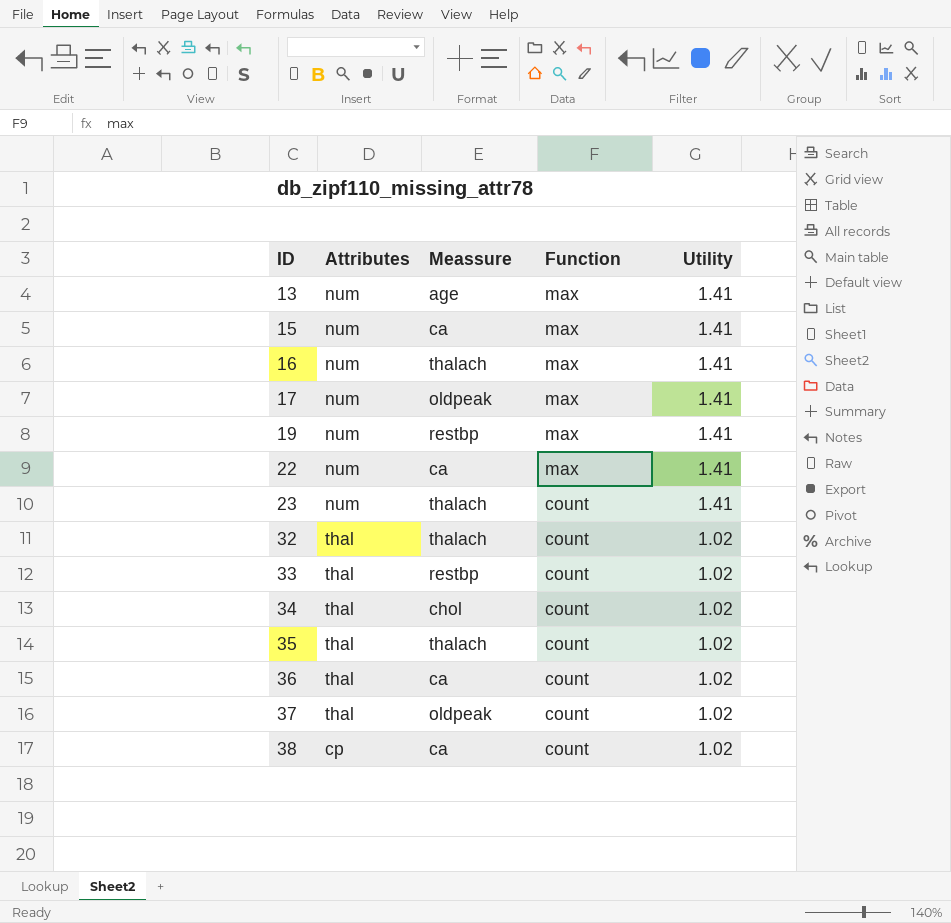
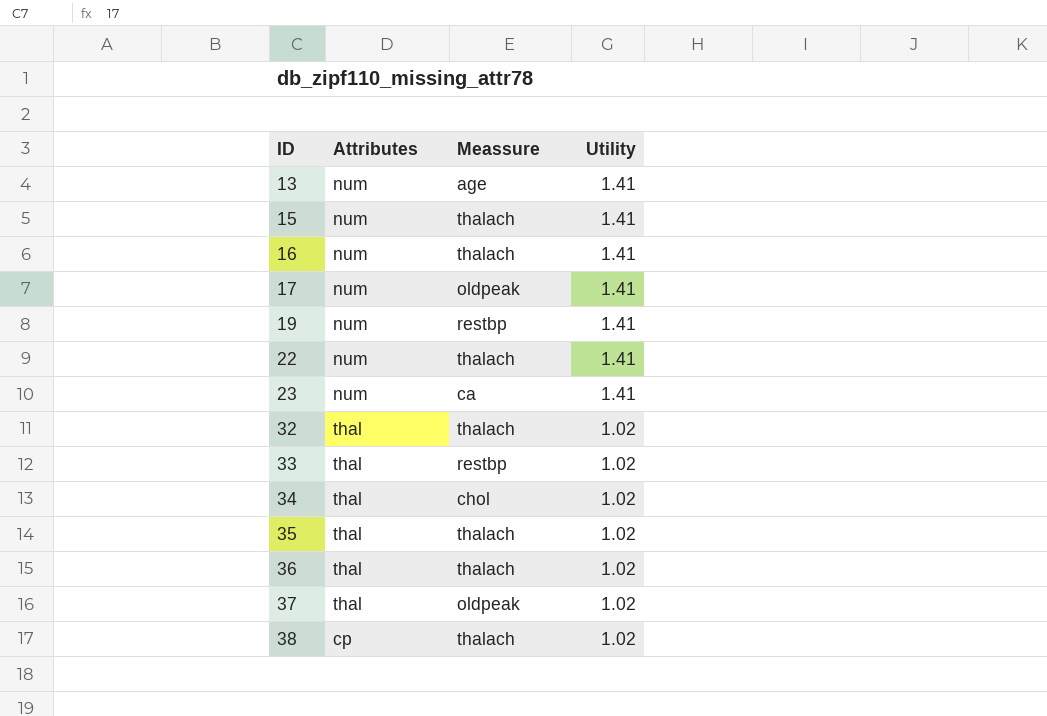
column Function | position: 4 -> none
15 | Meassure: ca -> thalach
22 | Meassure: ca -> thalach
23 | Meassure: thalach -> ca
36 | Meassure: ca -> thalach
38 | Meassure: ca -> thalach

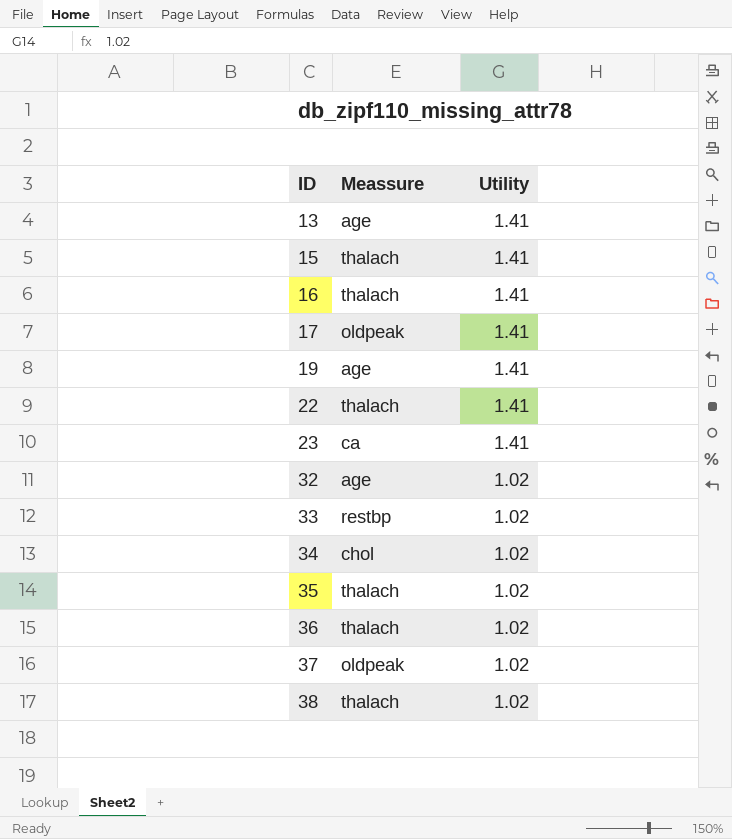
column Attributes | position: 2 -> none
19 | Meassure: restbp -> age
32 | Meassure: thalach -> age

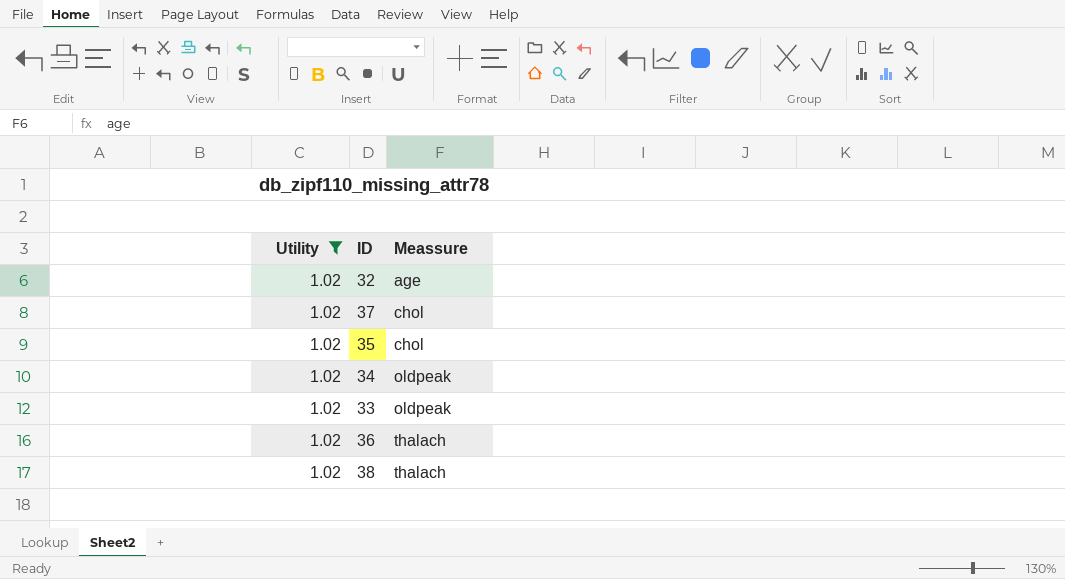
filter: none -> Utility = 1.02
row order: ID ascending -> Meassure ascending
column Utility | position: 3 -> 1
37 | Meassure: oldpeak -> chol
35 | Meassure: thalach -> chol
34 | Meassure: chol -> oldpeak
33 | Meassure: restbp -> oldpeak

